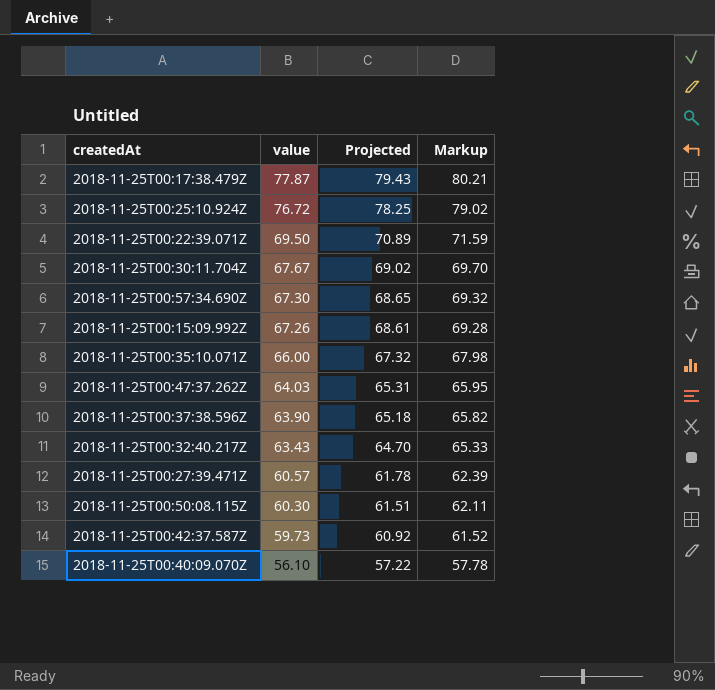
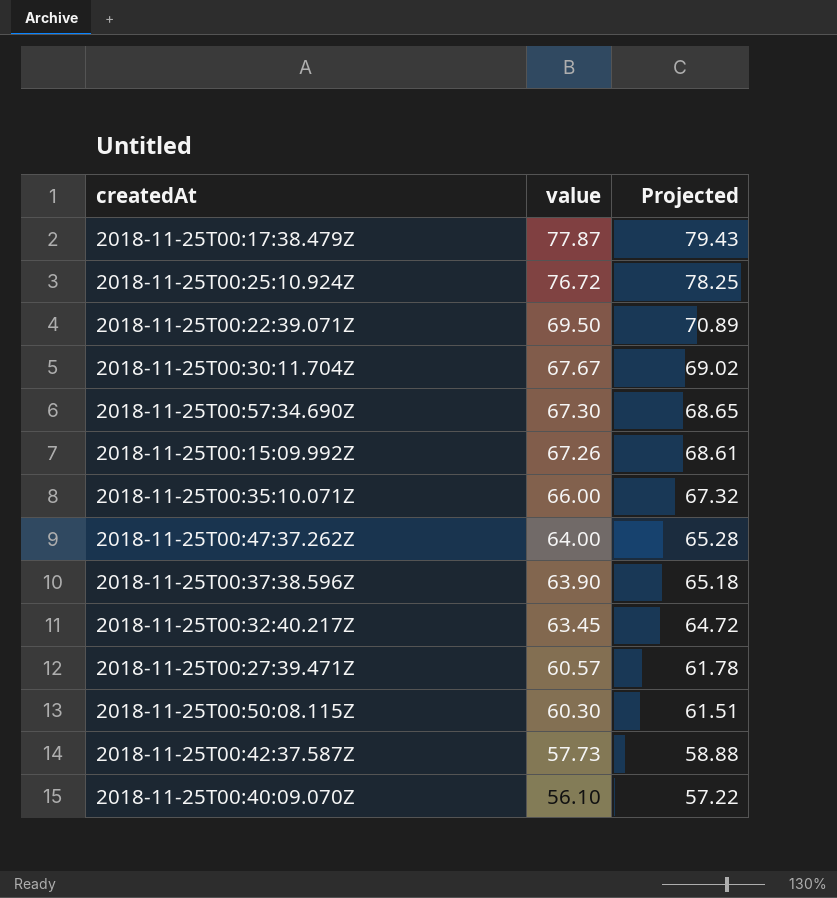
column Markup | formula: [value] * 1.03 -> none
2018-11-25T00:47:37.262Z | value: 64.03 -> 64.00
2018-11-25T00:47:37.262Z | Projected: 65.31 -> 65.28
2018-11-25T00:32:40.217Z | value: 63.43 -> 63.45
2018-11-25T00:32:40.217Z | Projected: 64.70 -> 64.72
2018-11-25T00:42:37.587Z | value: 59.73 -> 57.73
2018-11-25T00:42:37.587Z | Projected: 60.92 -> 58.88

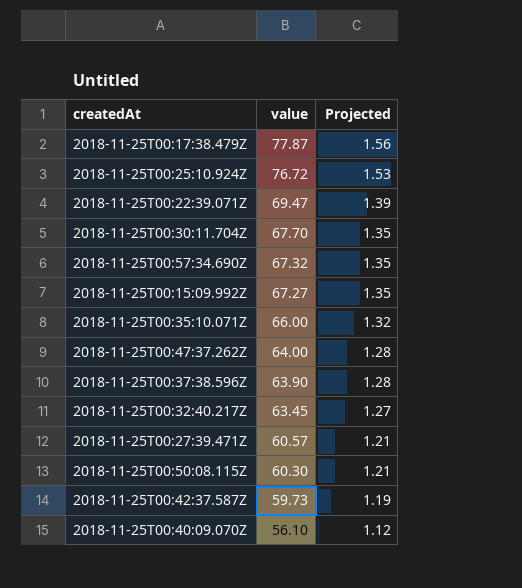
column Projected | formula: [value] * 1.02 -> [value] * 0.02
2018-11-25T00:22:39.071Z | value: 69.50 -> 69.47
2018-11-25T00:30:11.704Z | value: 67.67 -> 67.70
2018-11-25T00:57:34.690Z | value: 67.30 -> 67.32
2018-11-25T00:15:09.992Z | value: 67.26 -> 67.27
2018-11-25T00:42:37.587Z | value: 57.73 -> 59.73

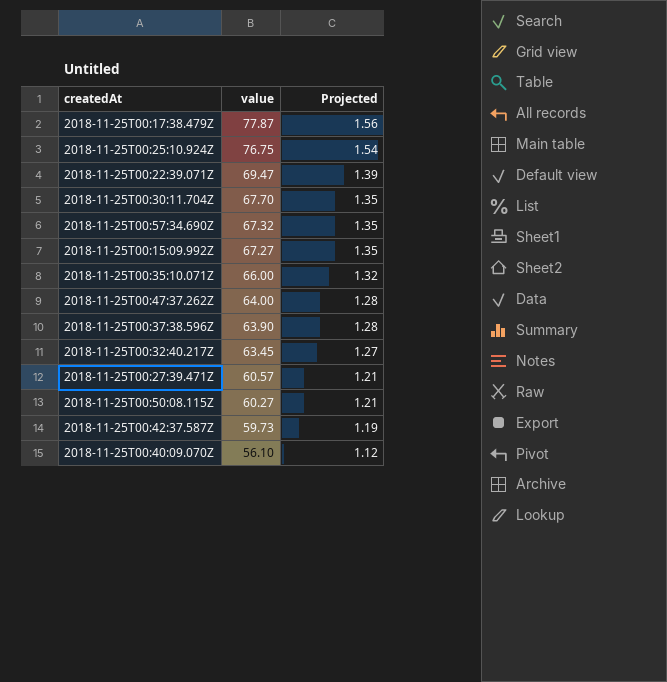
2018-11-25T00:25:10.924Z | value: 76.72 -> 76.75
2018-11-25T00:25:10.924Z | Projected: 1.53 -> 1.54
2018-11-25T00:50:08.115Z | value: 60.30 -> 60.27

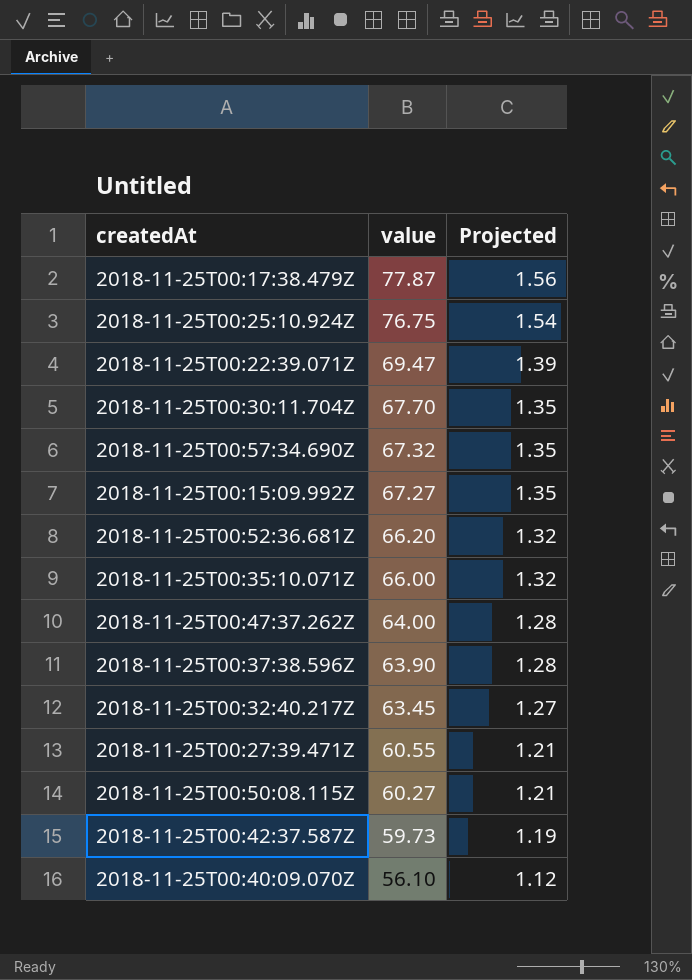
row 2018-11-25T00:52:36.681Z: none -> 66.20 | 1.32
2018-11-25T00:27:39.471Z | value: 60.57 -> 60.55

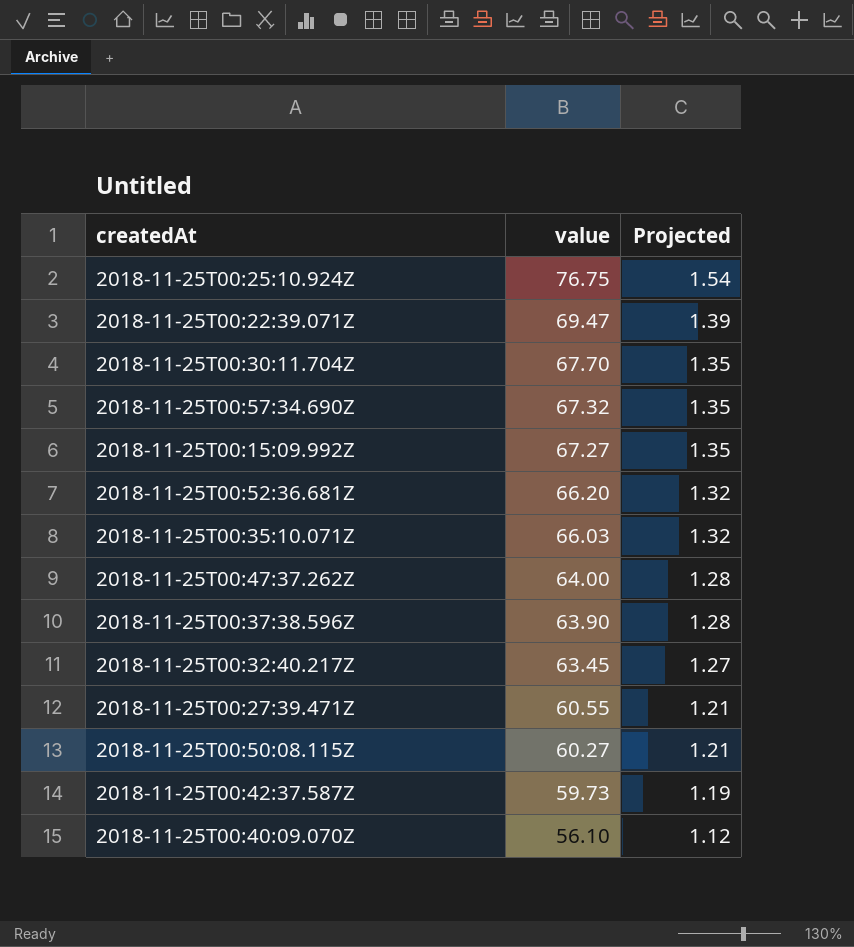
row 2018-11-25T00:17:38.479Z: 77.87 | 1.56 -> none
2018-11-25T00:35:10.071Z | value: 66.00 -> 66.03

